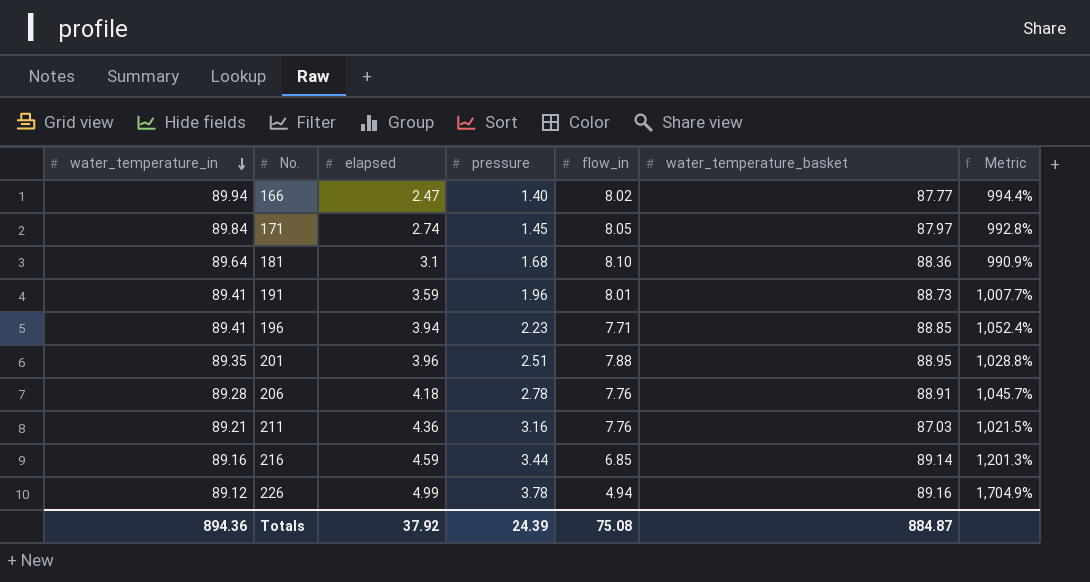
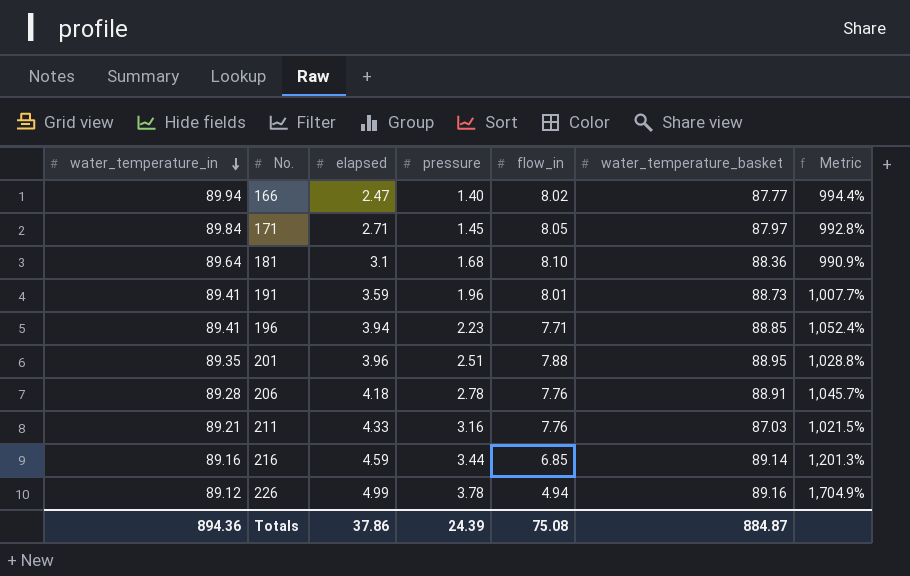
171 | elapsed: 2.74 -> 2.71
211 | elapsed: 4.36 -> 4.33
Totals | elapsed: 37.92 -> 37.86

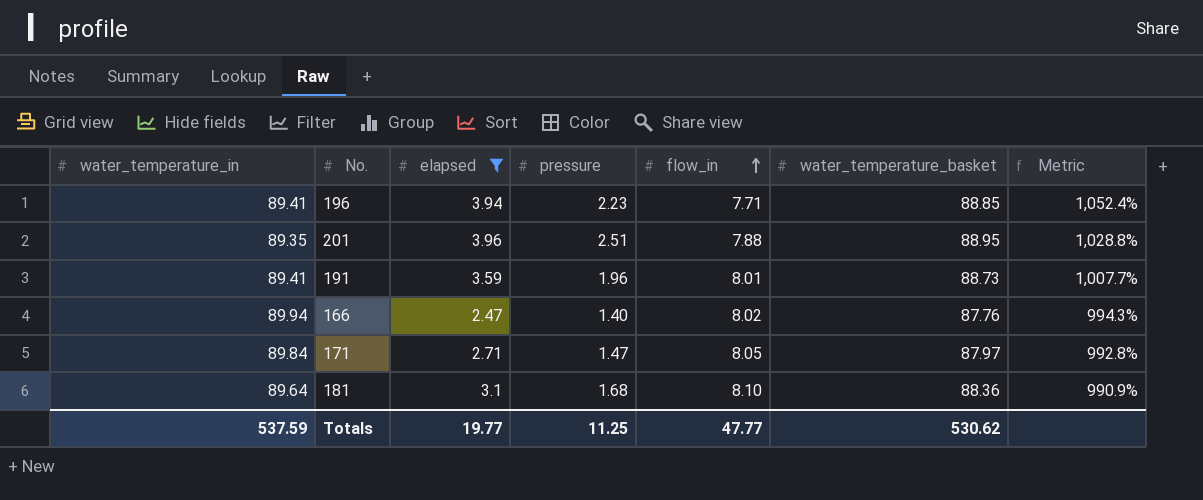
filter: none -> elapsed <= 3.96
row order: water_temperature_in descending -> flow_in ascending
166 | water_temperature_basket: 87.77 -> 87.76
166 | Metric: 994.4% -> 994.3%
171 | pressure: 1.45 -> 1.47
Totals | water_temperature_in: 894.36 -> 537.59
Totals | elapsed: 37.86 -> 19.77
Totals | pressure: 24.39 -> 11.25
Totals | flow_in: 75.08 -> 47.77
Totals | water_temperature_basket: 884.87 -> 530.62

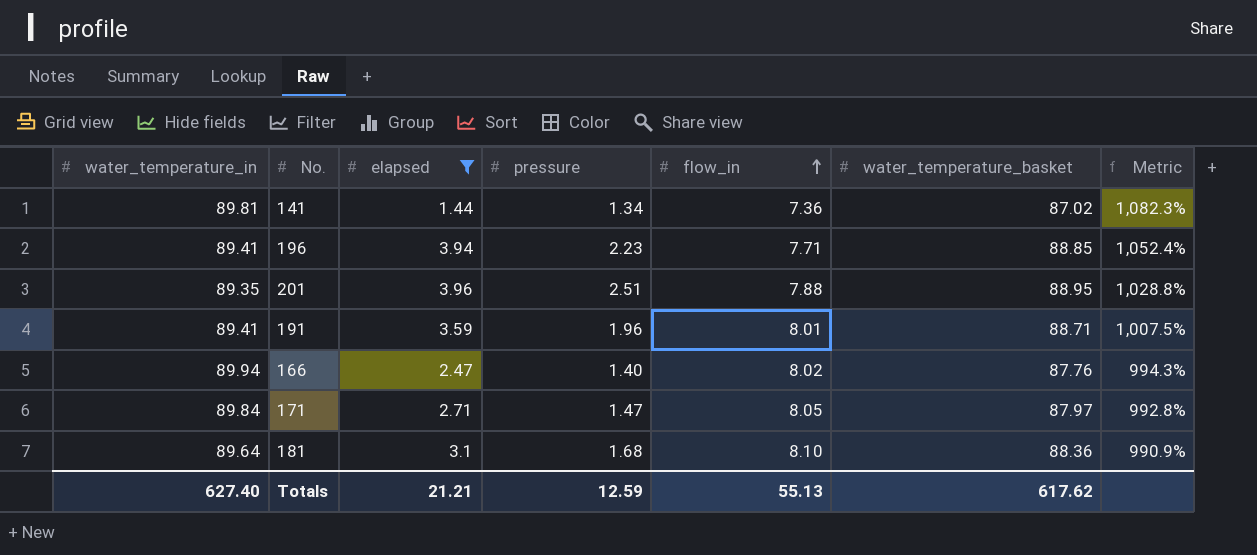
row 141: none -> 89.81 | 1.44 | 1.34 | 7.36 | 87.02 | 1,082.3%
191 | water_temperature_basket: 88.73 -> 88.71
191 | Metric: 1,007.7% -> 1,007.5%
Totals | water_temperature_in: 537.59 -> 627.40
Totals | elapsed: 19.77 -> 21.21
Totals | pressure: 11.25 -> 12.59
Totals | flow_in: 47.77 -> 55.13
Totals | water_temperature_basket: 530.62 -> 617.62

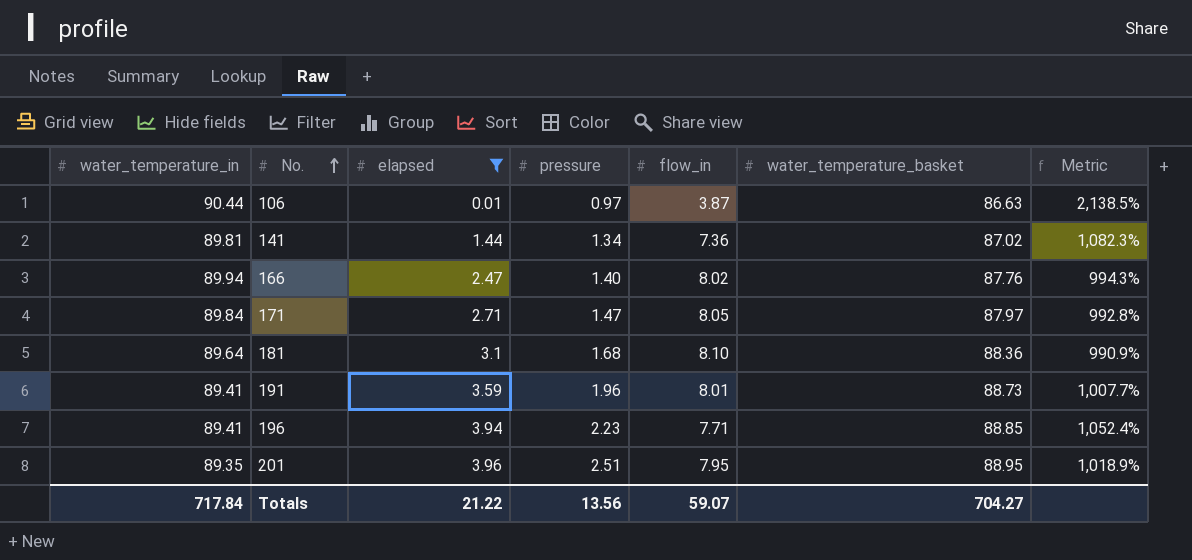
row order: flow_in ascending -> No. ascending
row 106: none -> 90.44 | 0.01 | 0.97 | 3.87 | 86.63 | 2,138.5%
191 | water_temperature_basket: 88.71 -> 88.73
191 | Metric: 1,007.5% -> 1,007.7%
201 | flow_in: 7.88 -> 7.95
201 | Metric: 1,028.8% -> 1,018.9%
Totals | water_temperature_in: 627.40 -> 717.84
Totals | elapsed: 21.21 -> 21.22
Totals | pressure: 12.59 -> 13.56
Totals | flow_in: 55.13 -> 59.07
Totals | water_temperature_basket: 617.62 -> 704.27

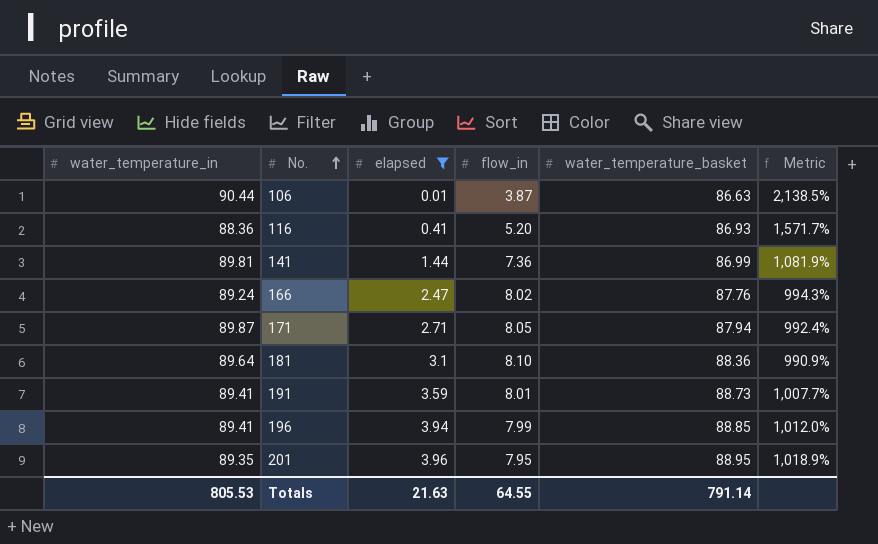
column pressure | position: 4 -> none
row 116: none -> 88.36 | 0.41 | 5.20 | 86.93 | 1,571.7%
141 | water_temperature_basket: 87.02 -> 86.99
141 | Metric: 1,082.3% -> 1,081.9%
166 | water_temperature_in: 89.94 -> 89.24
171 | water_temperature_in: 89.84 -> 89.87
171 | water_temperature_basket: 87.97 -> 87.94
171 | Metric: 992.8% -> 992.4%
196 | flow_in: 7.71 -> 7.99
196 | Metric: 1,052.4% -> 1,012.0%
Totals | water_temperature_in: 717.84 -> 805.53
Totals | elapsed: 21.22 -> 21.63
Totals | flow_in: 59.07 -> 64.55
Totals | water_temperature_basket: 704.27 -> 791.14

